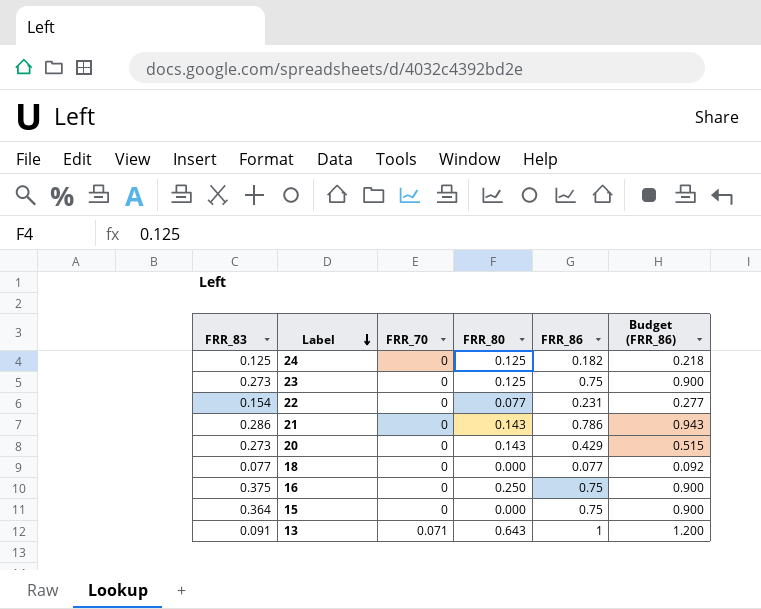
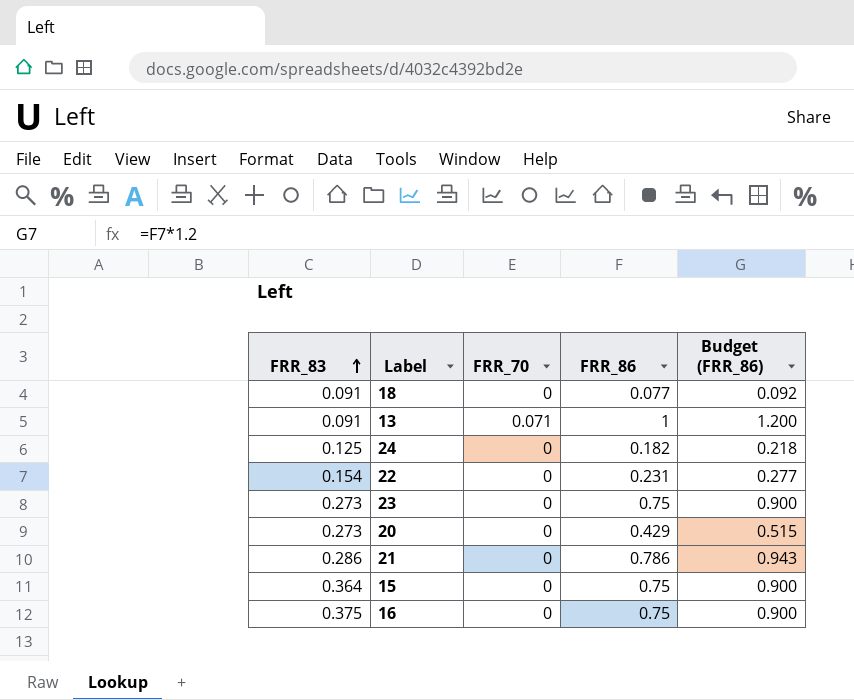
row order: Label descending -> FRR_83 ascending
column FRR_80 | position: 4 -> none
18 | FRR_83: 0.077 -> 0.091

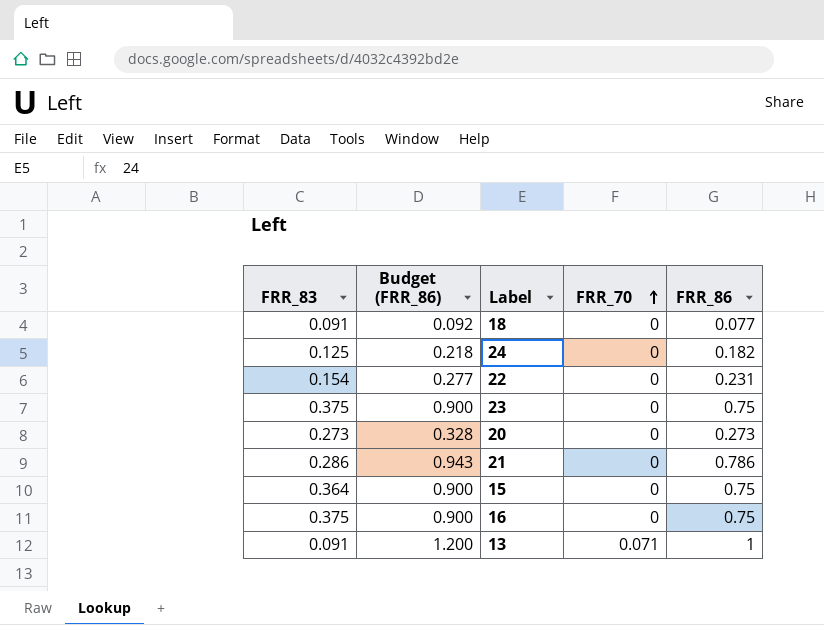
row order: FRR_83 ascending -> FRR_70 ascending
column Budget (FRR_86) | position: 5 -> 2
23 | FRR_83: 0.273 -> 0.375
20 | Budget (FRR_86): 0.515 -> 0.328
20 | FRR_86: 0.429 -> 0.273

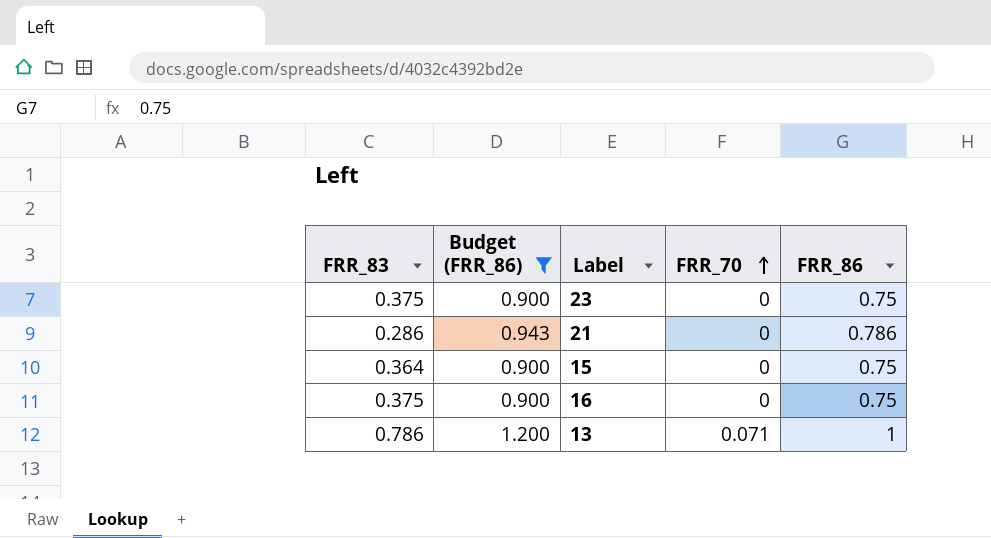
filter: none -> Budget (FRR_86) >= 0.900
13 | FRR_83: 0.091 -> 0.786

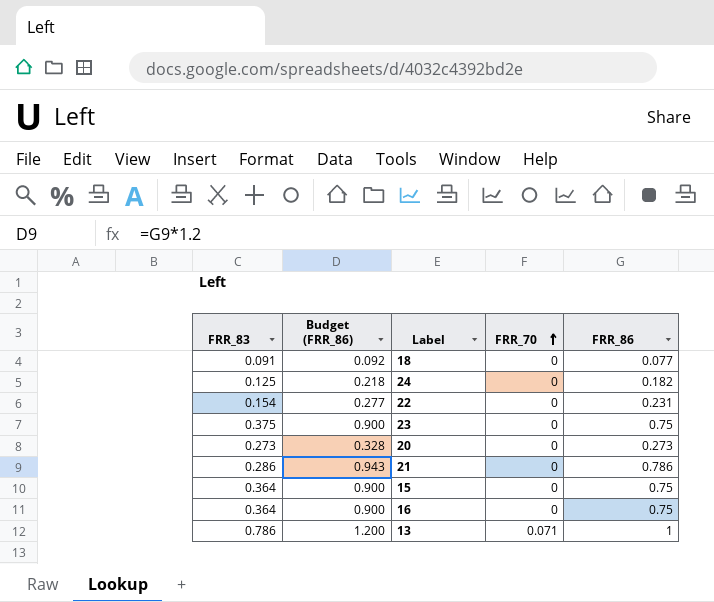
filter: Budget (FRR_86) >= 0.900 -> none
16 | FRR_83: 0.375 -> 0.364

